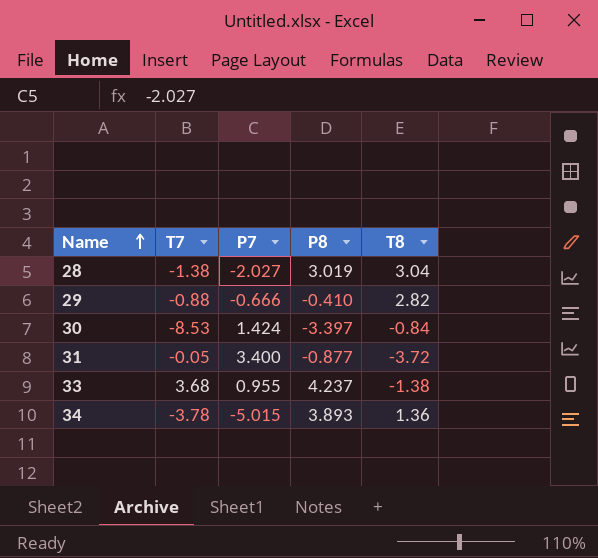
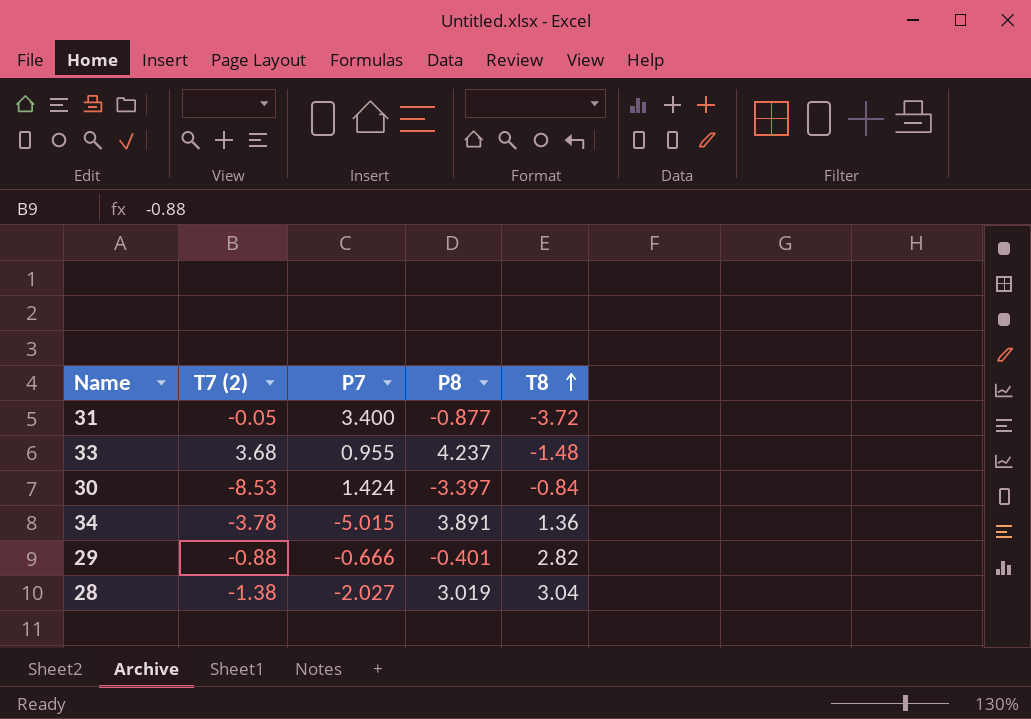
row order: Name ascending -> T8 ascending
column name: T7 -> T7 (2)
33 | T8: -1.38 -> -1.48
34 | P8: 3.893 -> 3.891
29 | P8: -0.410 -> -0.401

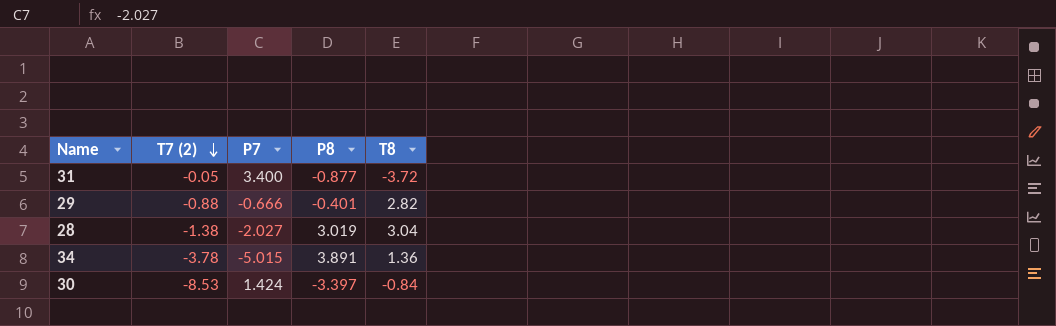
row order: T8 ascending -> T7 (2) descending
row 33: 3.68 | 0.955 | 4.237 | -1.48 -> none

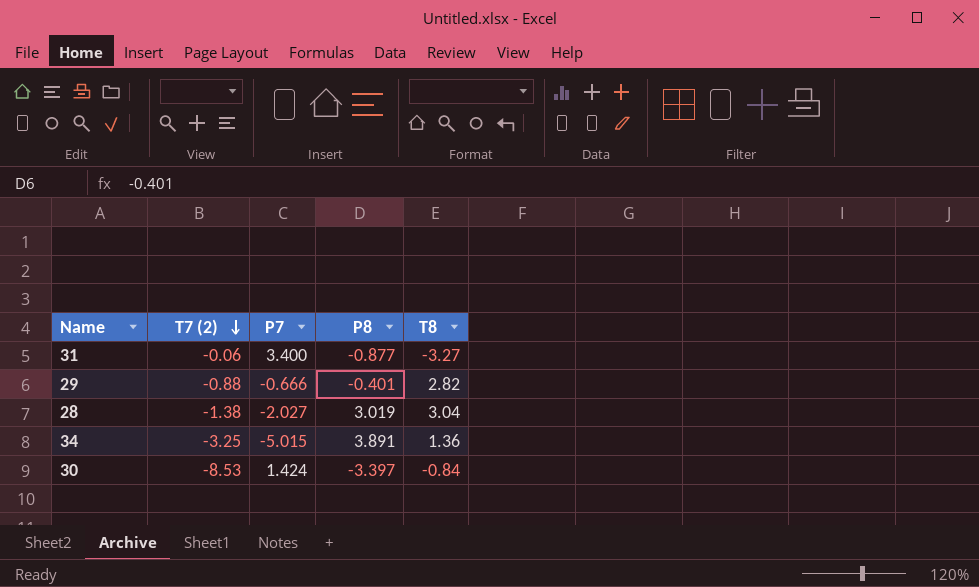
31 | T7 (2): -0.05 -> -0.06
31 | T8: -3.72 -> -3.27
34 | T7 (2): -3.78 -> -3.25

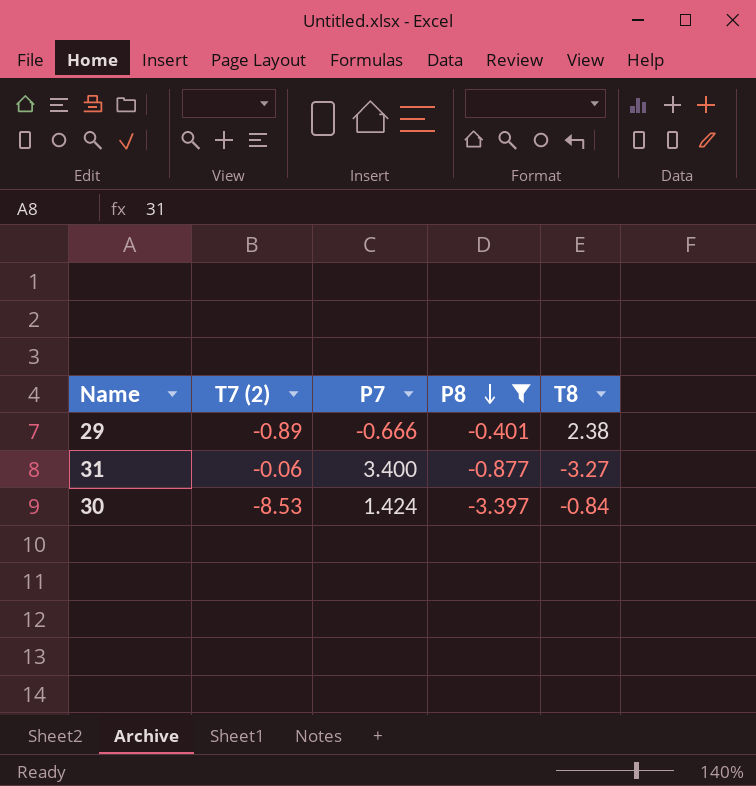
filter: none -> P8 <= -0.401
row order: T7 (2) descending -> P8 descending
29 | T7 (2): -0.88 -> -0.89
29 | T8: 2.82 -> 2.38

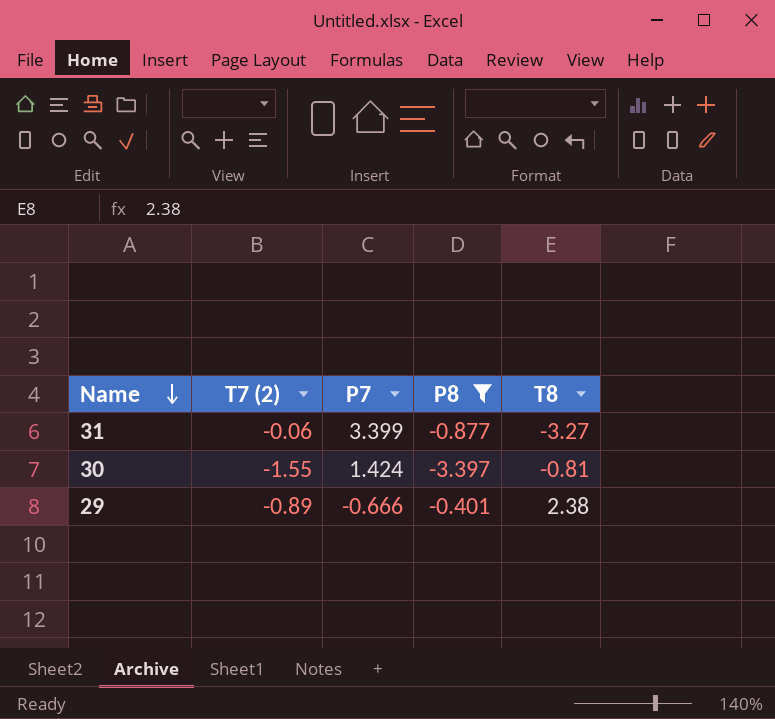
row order: P8 descending -> Name descending
31 | P7: 3.400 -> 3.399
30 | T7 (2): -8.53 -> -1.55
30 | T8: -0.84 -> -0.81

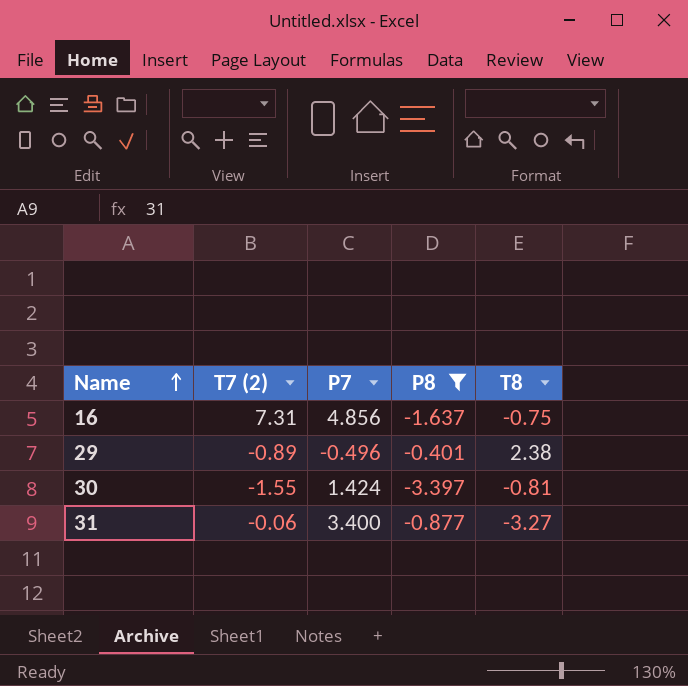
row order: Name descending -> Name ascending
row 16: none -> 7.31 | 4.856 | -1.637 | -0.75
29 | P7: -0.666 -> -0.496
31 | P7: 3.399 -> 3.400

